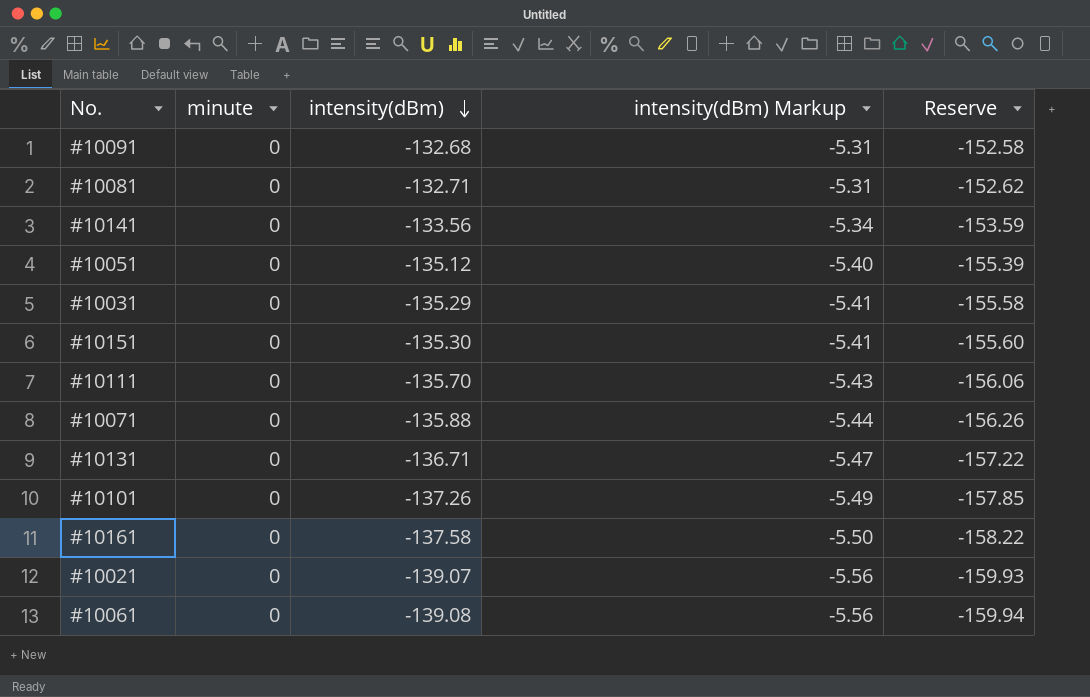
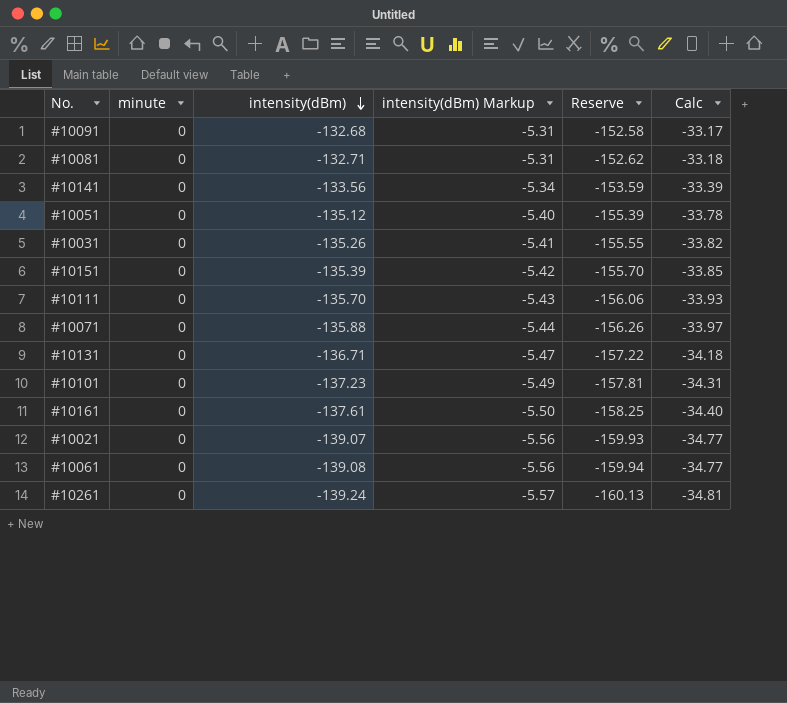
column Calc | formula: none -> [intensity(dBm)] * 0.25
#10031 | intensity(dBm): -135.29 -> -135.26
#10031 | Reserve: -155.58 -> -155.55
#10151 | intensity(dBm): -135.30 -> -135.39
#10151 | intensity(dBm) Markup: -5.41 -> -5.42
#10151 | Reserve: -155.60 -> -155.70
#10101 | intensity(dBm): -137.26 -> -137.23
#10101 | Reserve: -157.85 -> -157.81
#10161 | intensity(dBm): -137.58 -> -137.61
#10161 | Reserve: -158.22 -> -158.25
row #10261: none -> 0 | -139.24 | -5.57 | -160.13 | -34.81

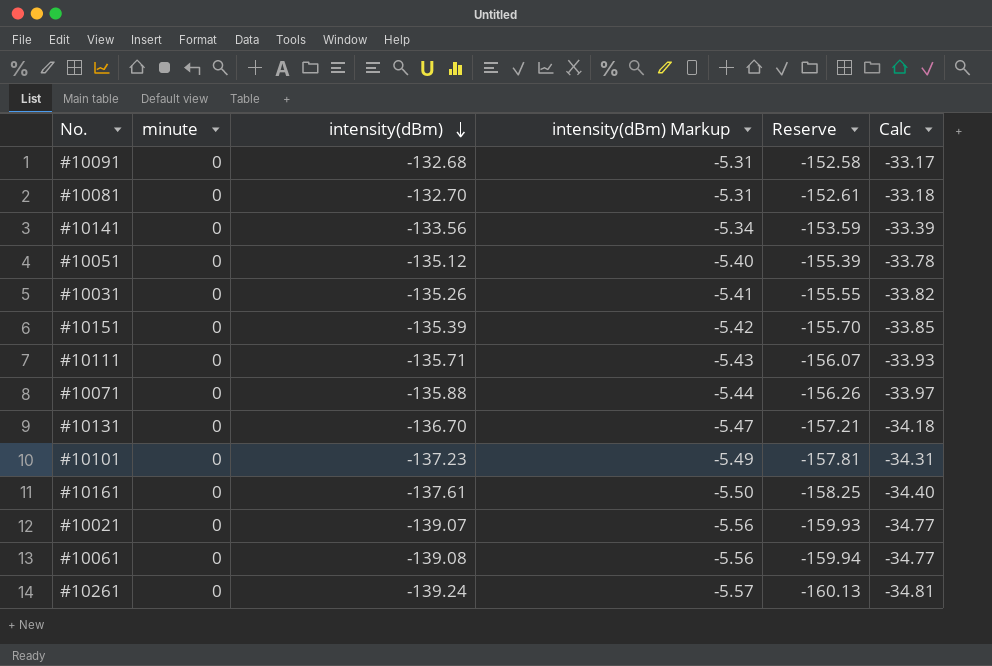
#10081 | intensity(dBm): -132.71 -> -132.70
#10081 | Reserve: -152.62 -> -152.61
#10111 | intensity(dBm): -135.70 -> -135.71
#10111 | Reserve: -156.06 -> -156.07
#10131 | intensity(dBm): -136.71 -> -136.70
#10131 | Reserve: -157.22 -> -157.21

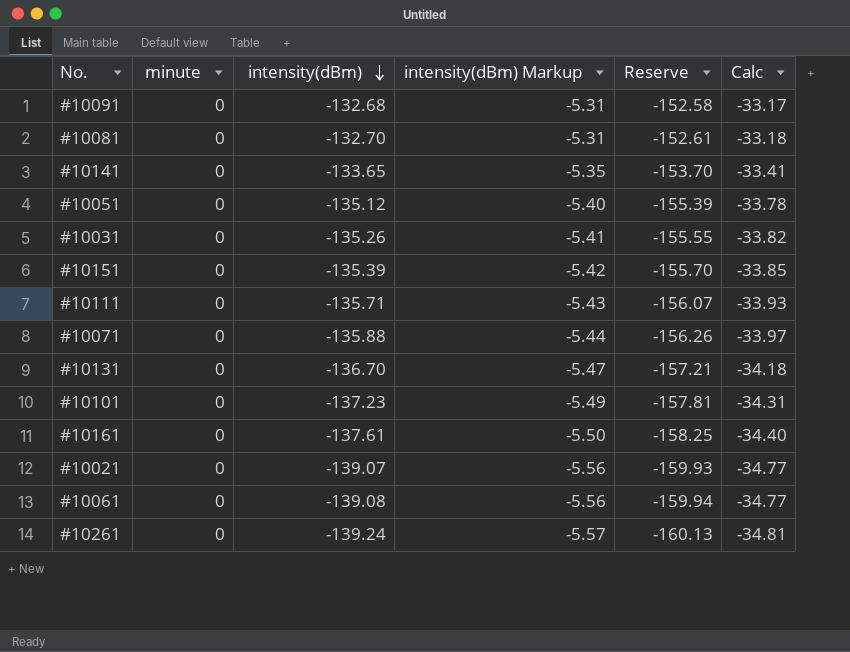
#10141 | intensity(dBm): -133.56 -> -133.65
#10141 | intensity(dBm) Markup: -5.34 -> -5.35
#10141 | Reserve: -153.59 -> -153.70
#10141 | Calc: -33.39 -> -33.41

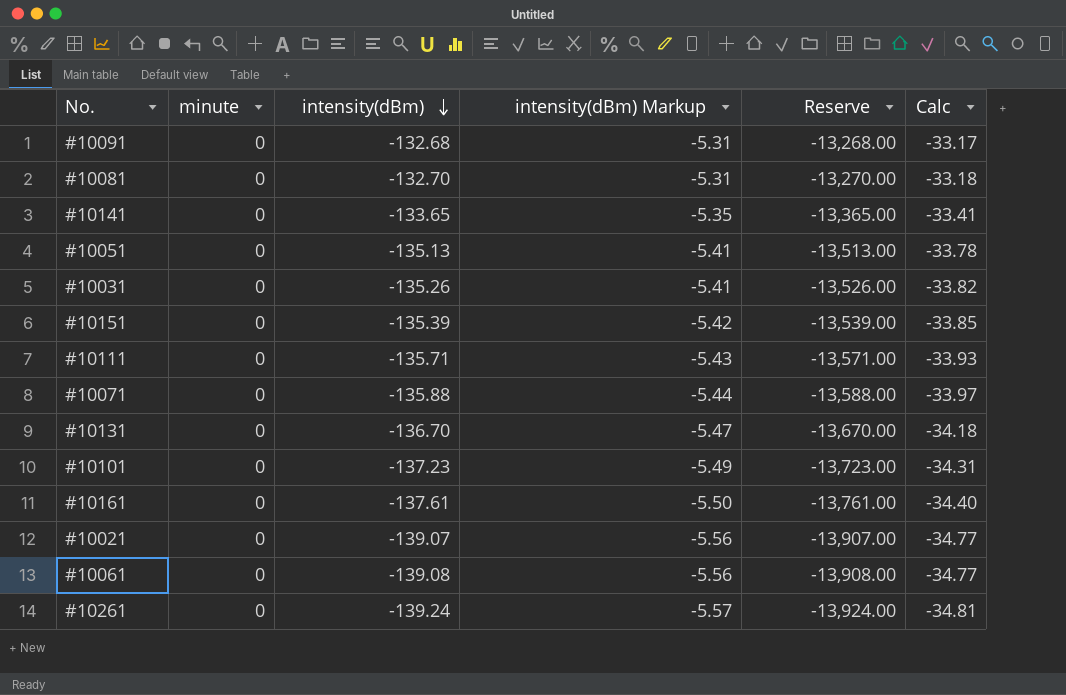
column Reserve | formula: [intensity(dBm)] * 1.15 -> [intensity(dBm)] * 100
#10051 | intensity(dBm): -135.12 -> -135.13
#10051 | intensity(dBm) Markup: -5.40 -> -5.41

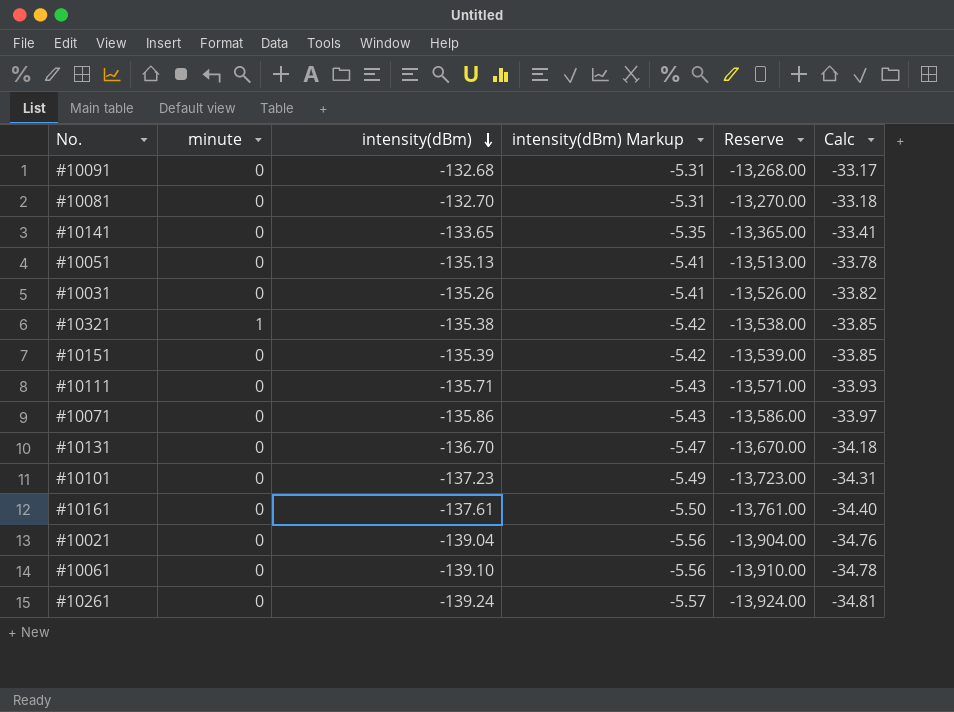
row #10321: none -> 1 | -135.38 | -5.42 | -13,538.00 | -33.85
#10071 | intensity(dBm): -135.88 -> -135.86
#10071 | intensity(dBm) Markup: -5.44 -> -5.43
#10071 | Reserve: -13,588.00 -> -13,586.00
#10021 | intensity(dBm): -139.07 -> -139.04
#10021 | Reserve: -13,907.00 -> -13,904.00
#10021 | Calc: -34.77 -> -34.76
#10061 | intensity(dBm): -139.08 -> -139.10
#10061 | Reserve: -13,908.00 -> -13,910.00
#10061 | Calc: -34.77 -> -34.78

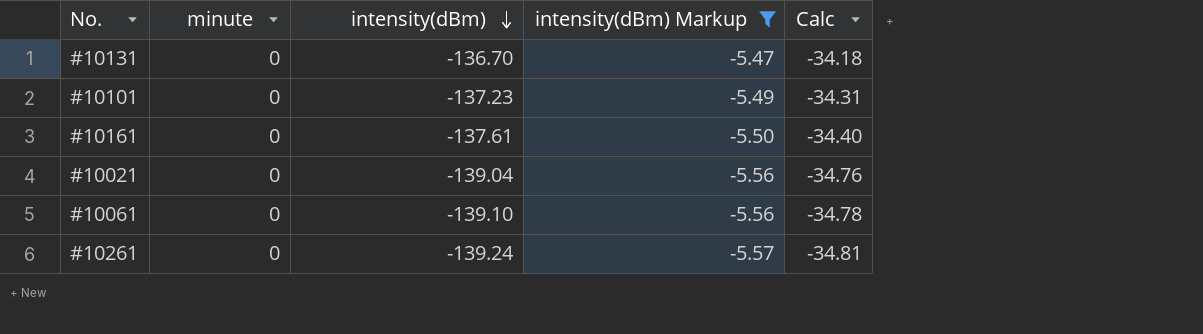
filter: none -> intensity(dBm) Markup <= -5.47
column Reserve | formula: [intensity(dBm)] * 100 -> none

